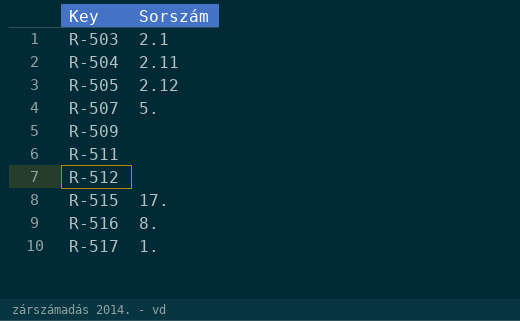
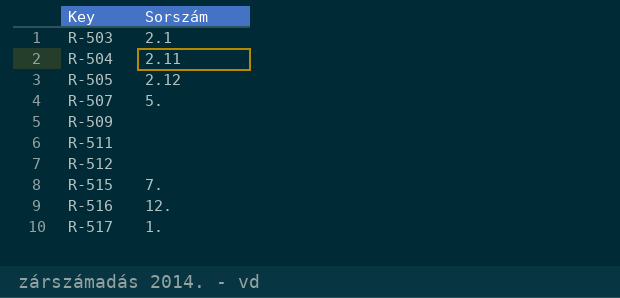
R-515 | Sorszám: 17. -> 7.
R-516 | Sorszám: 8. -> 12.

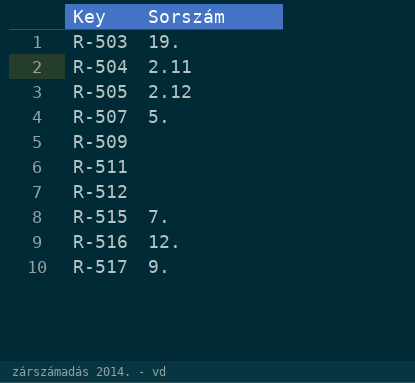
R-503 | Sorszám: 2.1 -> 19.
R-517 | Sorszám: 1. -> 9.

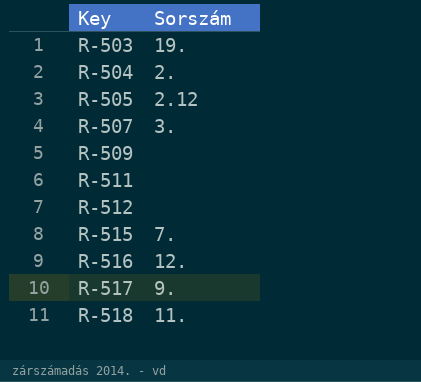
R-504 | Sorszám: 2.11 -> 2.
R-507 | Sorszám: 5. -> 3.
row R-518: none -> 11.

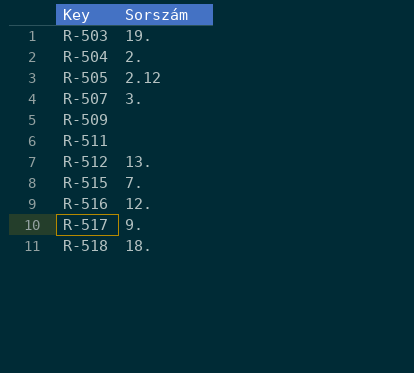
R-512 | Sorszám: none -> 13.
R-518 | Sorszám: 11. -> 18.

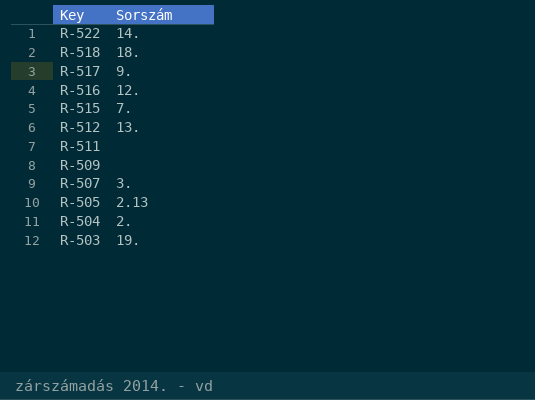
row order: Key ascending -> Key descending
row R-522: none -> 14.
R-505 | Sorszám: 2.12 -> 2.13

